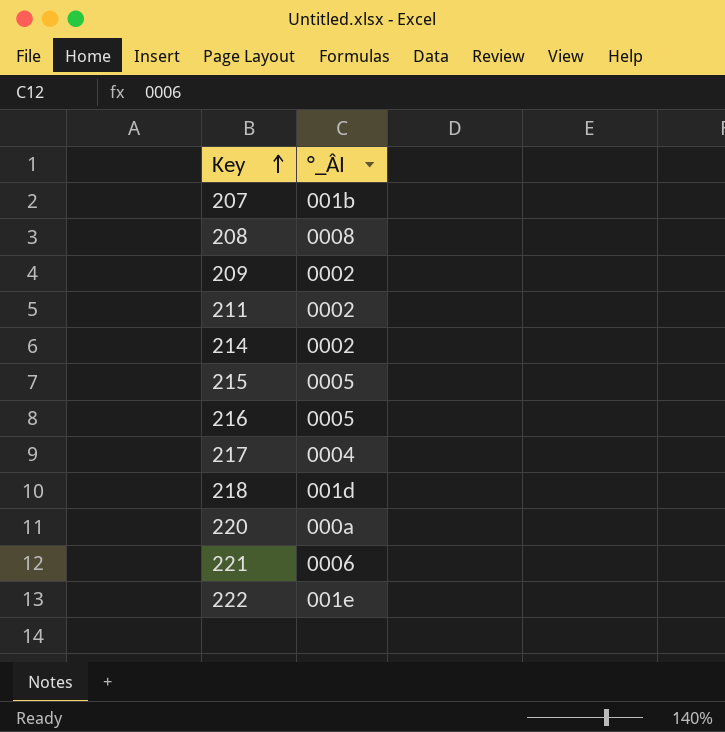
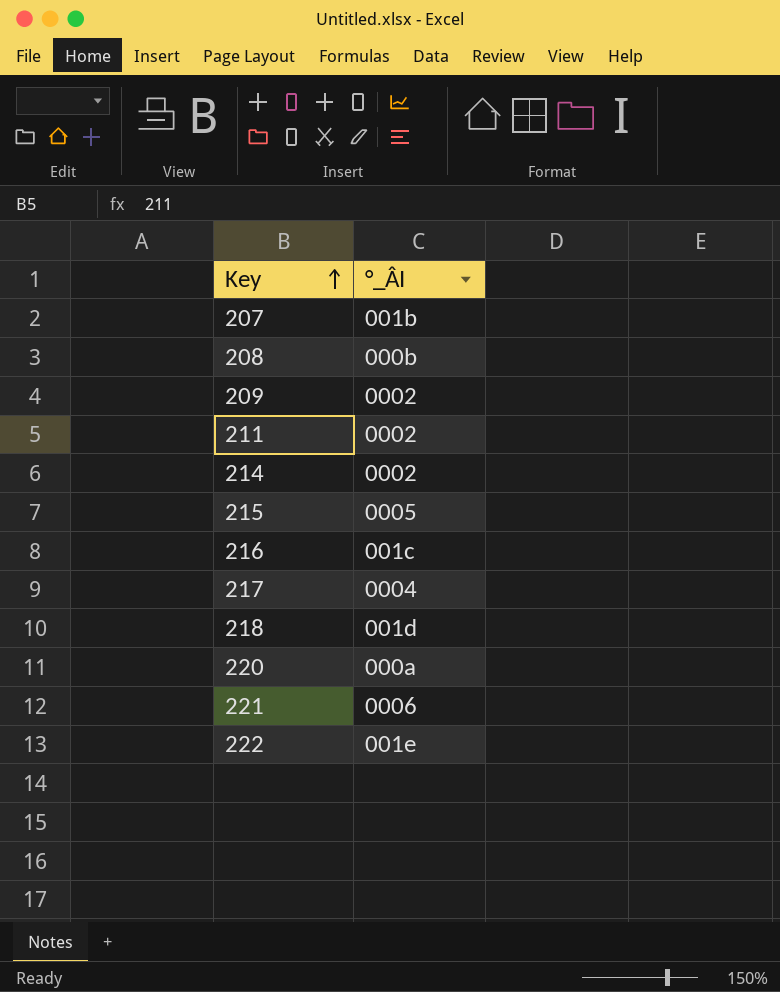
208 | °_ÂI: 0008 -> 000b
216 | °_ÂI: 0005 -> 001c

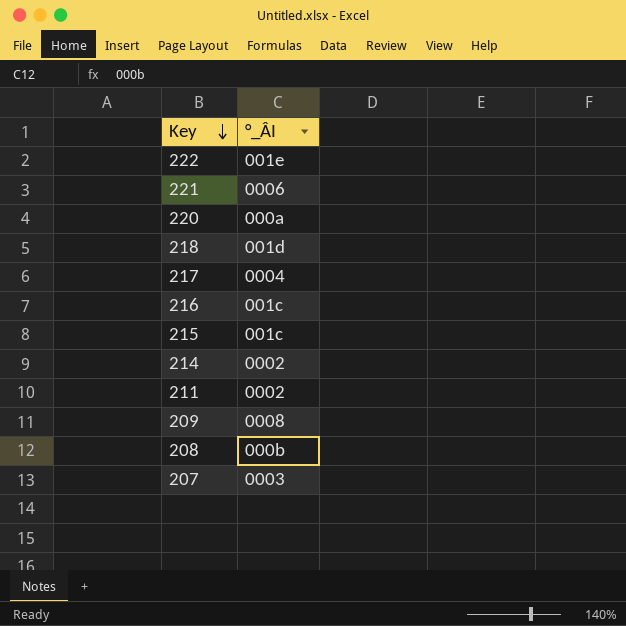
row order: Key ascending -> Key descending
215 | °_ÂI: 0005 -> 001c
209 | °_ÂI: 0002 -> 0008
207 | °_ÂI: 001b -> 0003

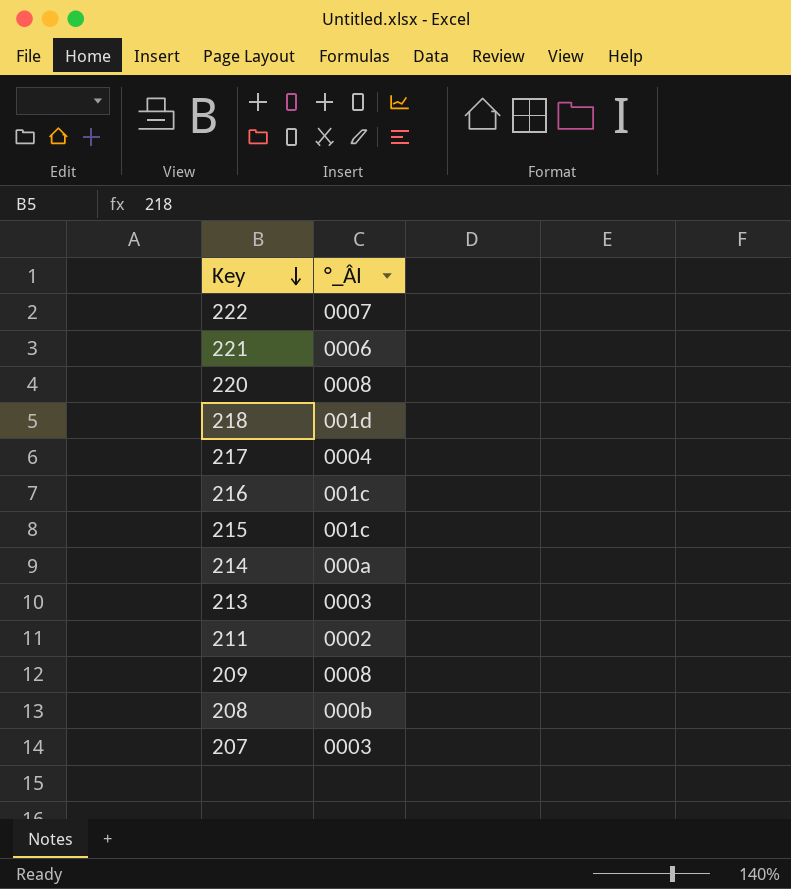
222 | °_ÂI: 001e -> 0007
220 | °_ÂI: 000a -> 0008
214 | °_ÂI: 0002 -> 000a
row 213: none -> 0003

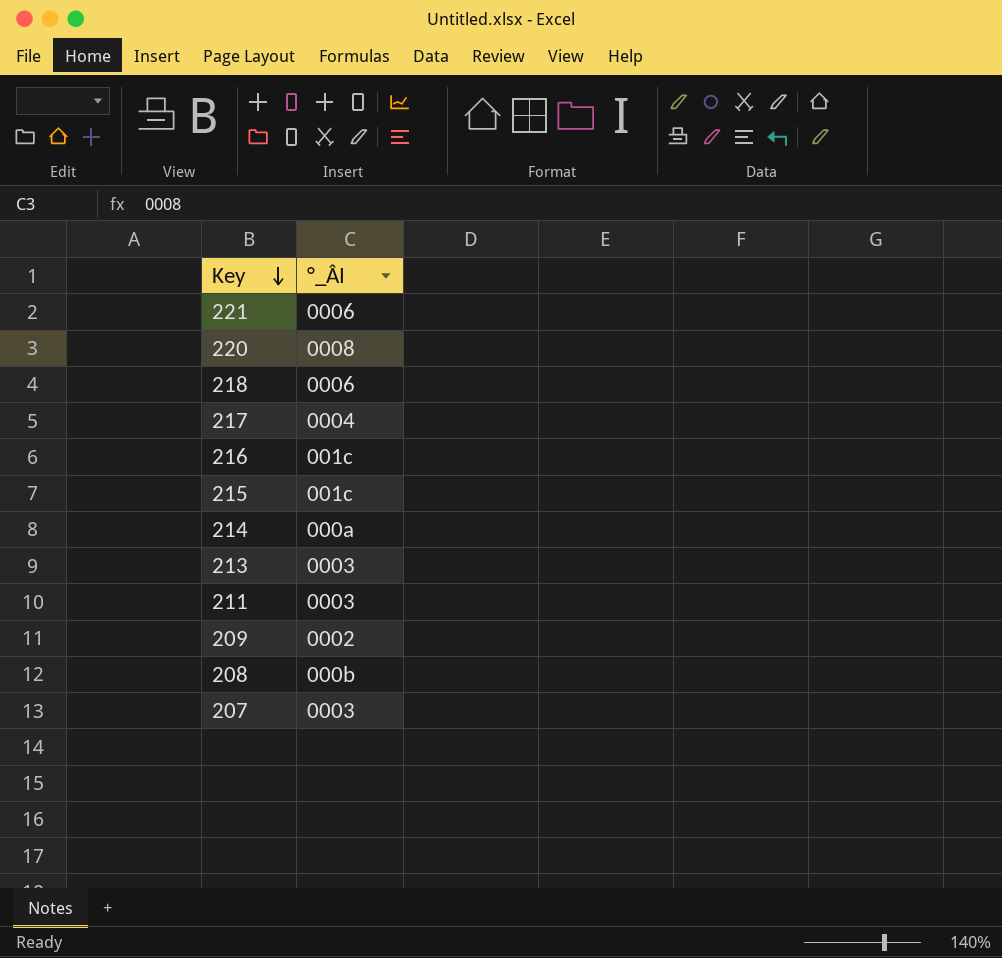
row 222: 0007 -> none
218 | °_ÂI: 001d -> 0006
211 | °_ÂI: 0002 -> 0003
209 | °_ÂI: 0008 -> 0002

